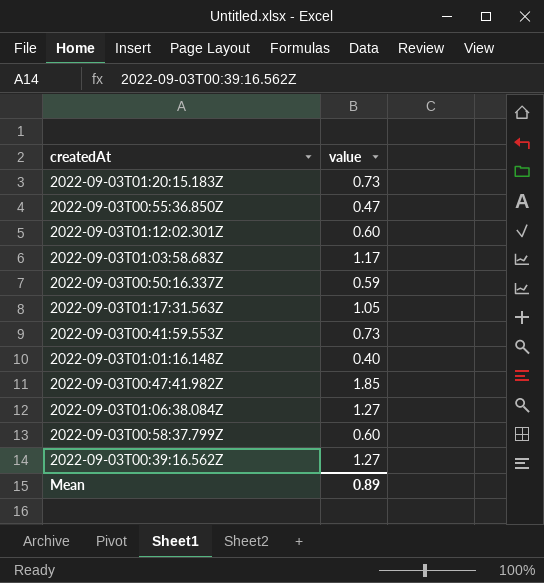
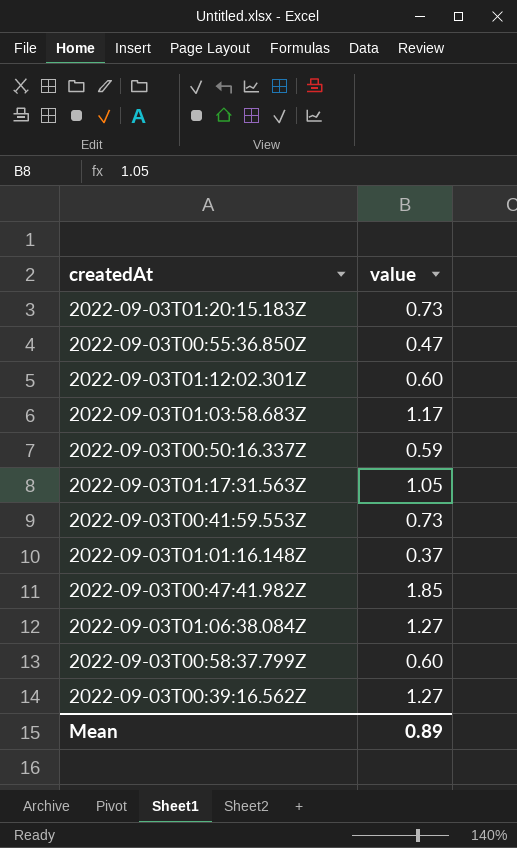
2022-09-03T01:01:16.148Z | value: 0.40 -> 0.37

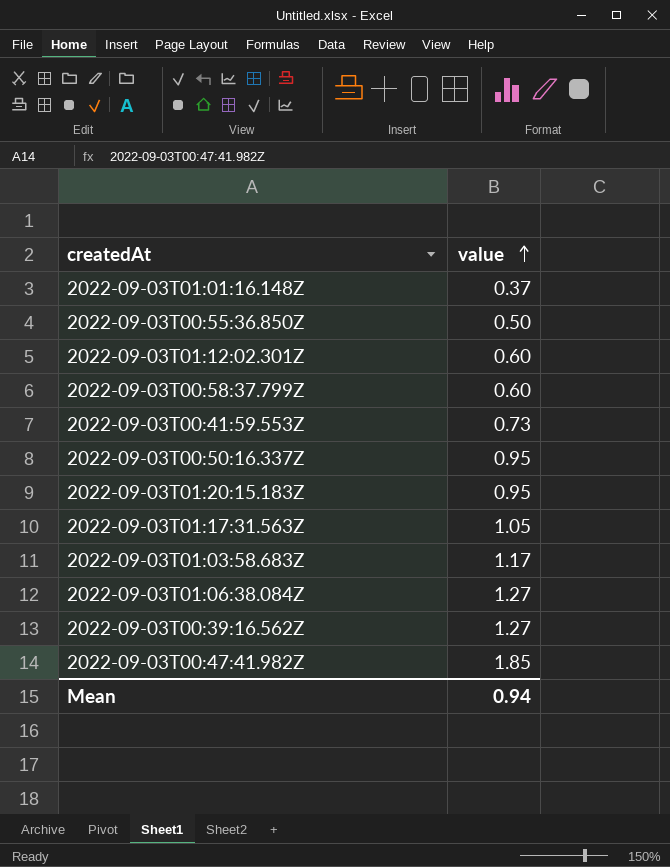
row order: none -> value ascending
2022-09-03T00:55:36.850Z | value: 0.47 -> 0.50
2022-09-03T00:50:16.337Z | value: 0.59 -> 0.95
2022-09-03T01:20:15.183Z | value: 0.73 -> 0.95
Mean | value: 0.89 -> 0.94

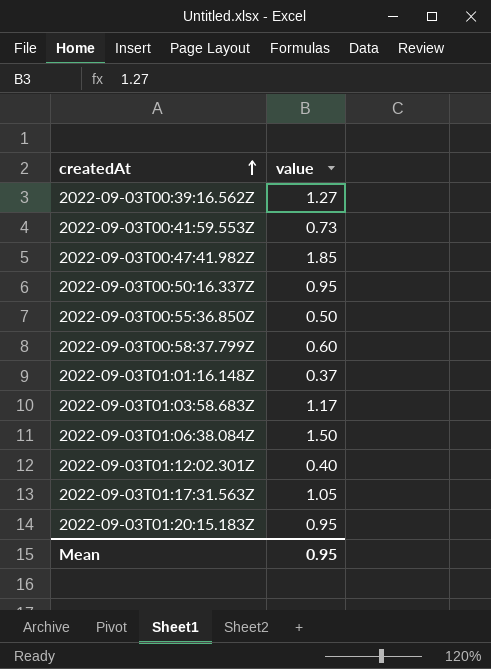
row order: value ascending -> createdAt ascending
2022-09-03T01:06:38.084Z | value: 1.27 -> 1.50
2022-09-03T01:12:02.301Z | value: 0.60 -> 0.40
Mean | value: 0.94 -> 0.95

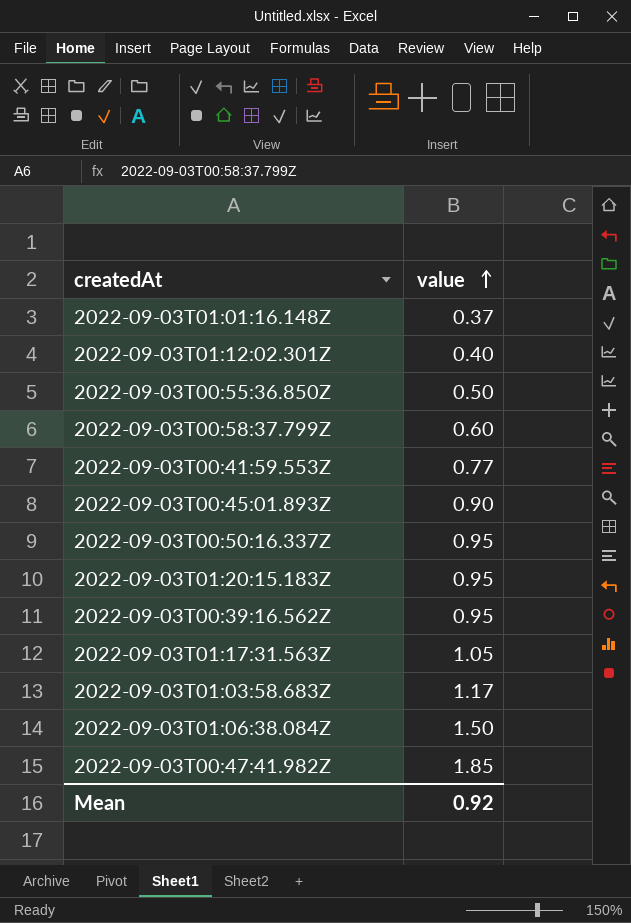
row order: createdAt ascending -> value ascending
2022-09-03T00:41:59.553Z | value: 0.73 -> 0.77
row 2022-09-03T00:45:01.893Z: none -> 0.90
2022-09-03T00:39:16.562Z | value: 1.27 -> 0.95
Mean | value: 0.95 -> 0.92

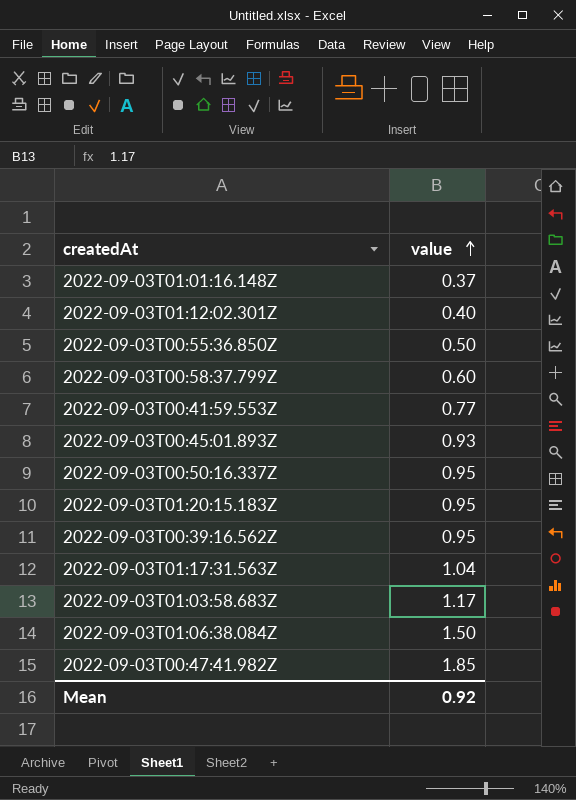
2022-09-03T00:45:01.893Z | value: 0.90 -> 0.93
2022-09-03T01:17:31.563Z | value: 1.05 -> 1.04

